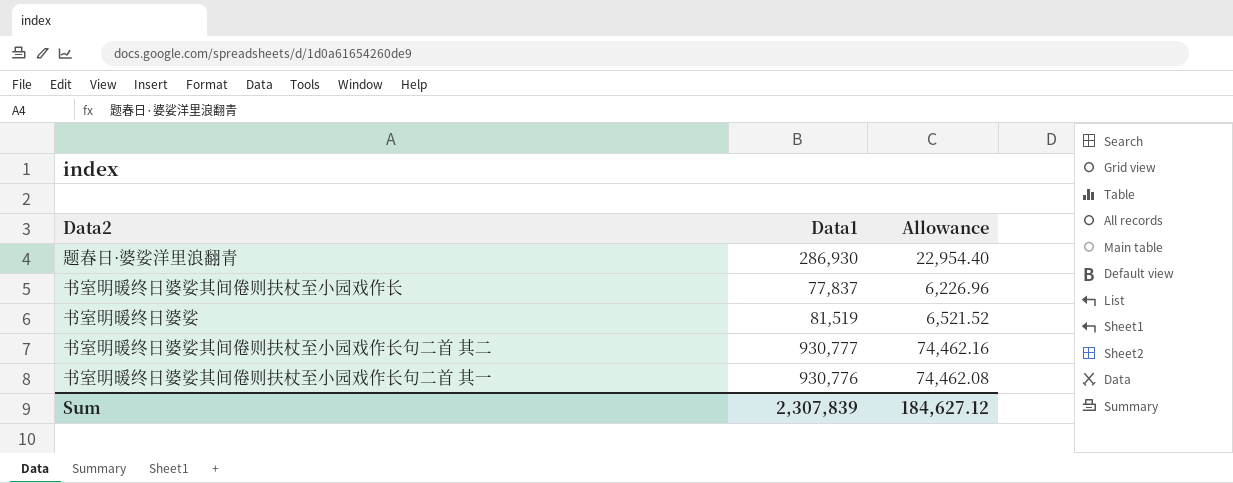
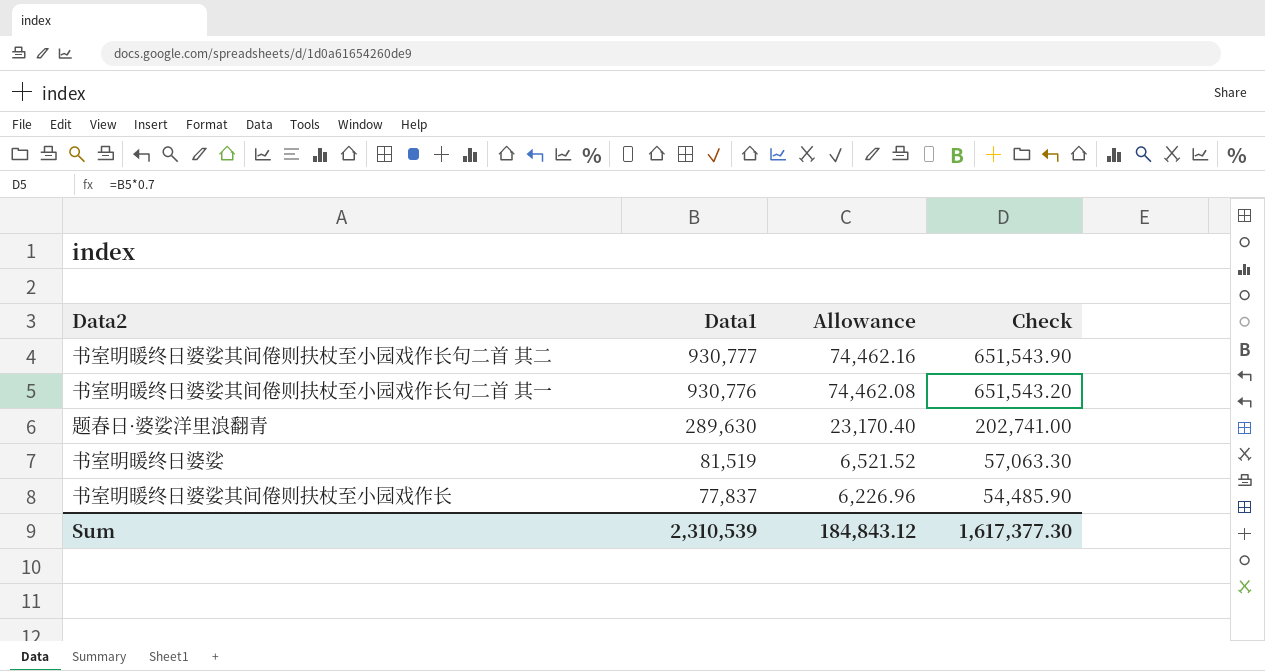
row order: none -> Data1 descending
column Check | formula: none -> [Data1] * 0.7
题春日·婆娑洋里浪翻青 | Data1: 286,930 -> 289,630
题春日·婆娑洋里浪翻青 | Allowance: 22,954.40 -> 23,170.40
Sum | Data1: 2,307,839 -> 2,310,539
Sum | Allowance: 184,627.12 -> 184,843.12

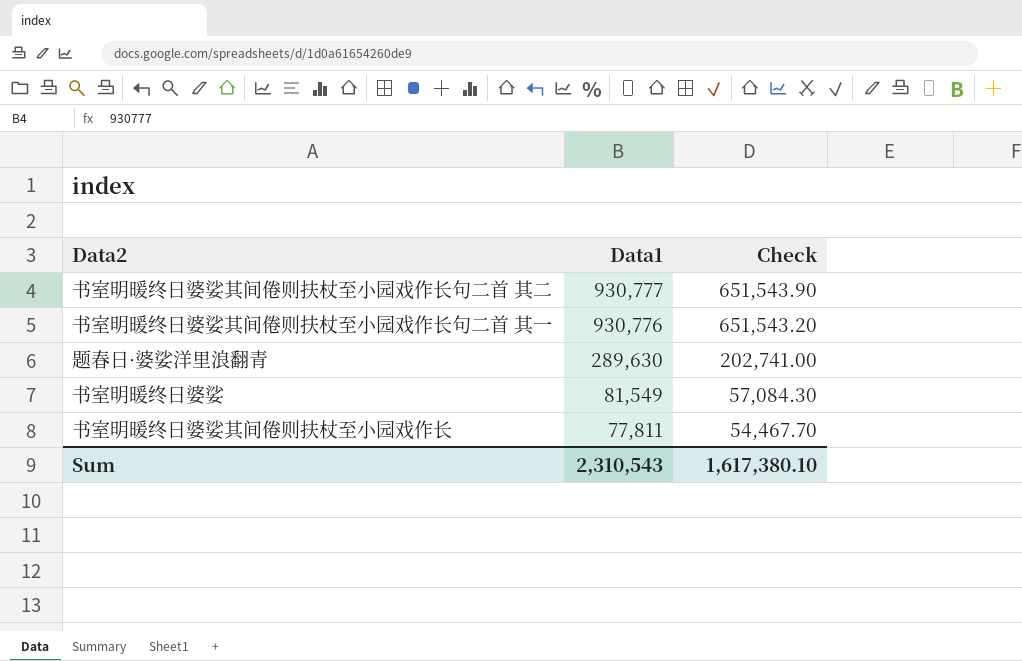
column Allowance | formula: [Data1] * 0.08 -> none
书室明暖终日婆娑 | Data1: 81,519 -> 81,549
书室明暖终日婆娑 | Check: 57,063.30 -> 57,084.30
书室明暖终日婆娑其间倦则扶杖至小园戏作长 | Data1: 77,837 -> 77,811
书室明暖终日婆娑其间倦则扶杖至小园戏作长 | Check: 54,485.90 -> 54,467.70
Sum | Data1: 2,310,539 -> 2,310,543
Sum | Check: 1,617,377.30 -> 1,617,380.10

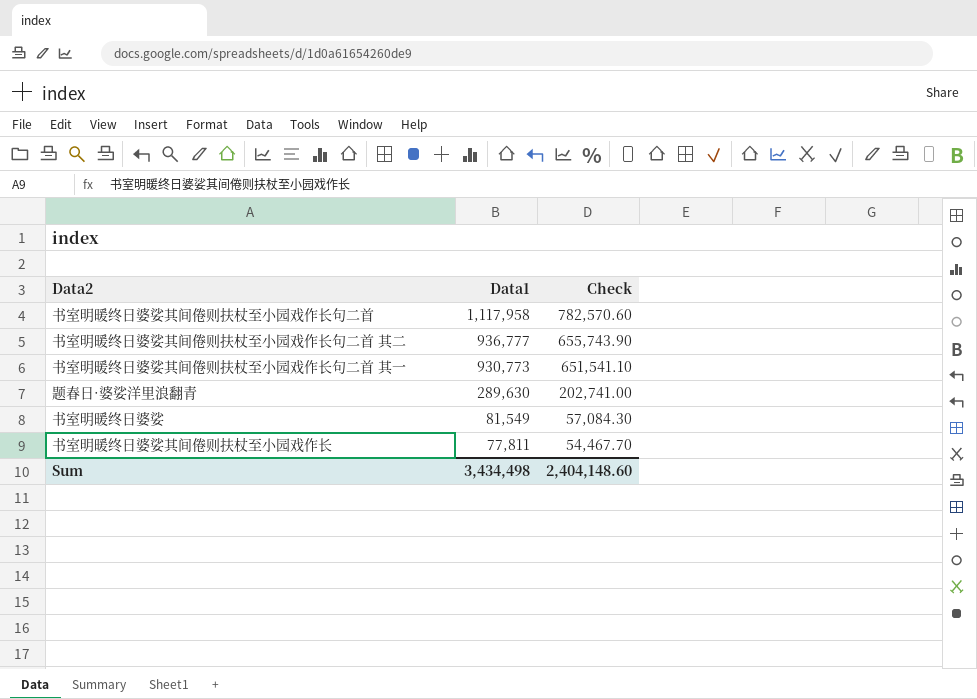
row 书室明暖终日婆娑其间倦则扶杖至小园戏作长句二首: none -> 1,117,958 | 782,570.60
书室明暖终日婆娑其间倦则扶杖至小园戏作长句二首 其二 | Data1: 930,777 -> 936,777
书室明暖终日婆娑其间倦则扶杖至小园戏作长句二首 其二 | Check: 651,543.90 -> 655,743.90
书室明暖终日婆娑其间倦则扶杖至小园戏作长句二首 其一 | Data1: 930,776 -> 930,773
书室明暖终日婆娑其间倦则扶杖至小园戏作长句二首 其一 | Check: 651,543.20 -> 651,541.10
Sum | Data1: 2,310,543 -> 3,434,498
Sum | Check: 1,617,380.10 -> 2,404,148.60

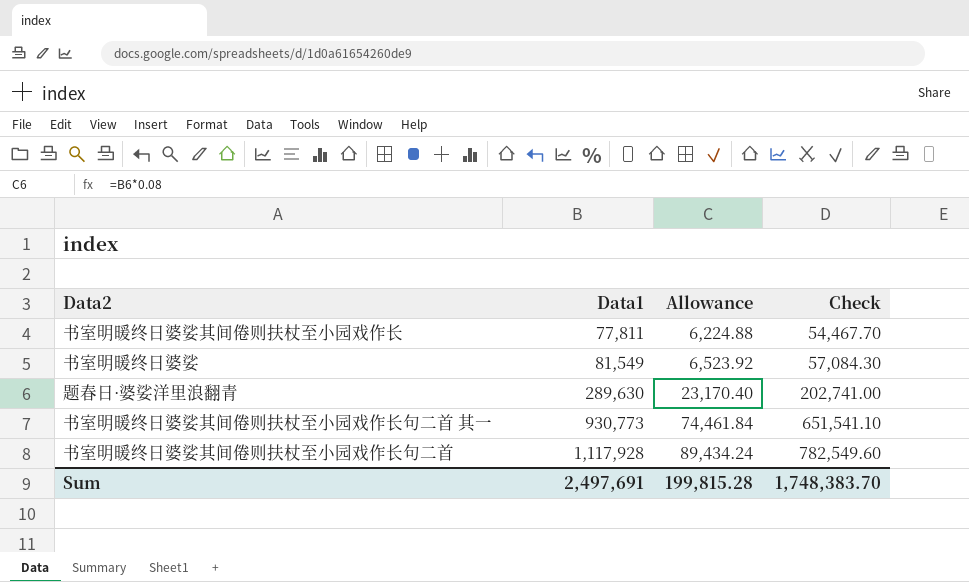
row order: Data1 descending -> Data1 ascending
column Allowance | formula: none -> [Data1] * 0.08
row 书室明暖终日婆娑其间倦则扶杖至小园戏作长句二首 其二: 936,777 | 655,743.90 -> none
书室明暖终日婆娑其间倦则扶杖至小园戏作长句二首 | Data1: 1,117,958 -> 1,117,928
书室明暖终日婆娑其间倦则扶杖至小园戏作长句二首 | Check: 782,570.60 -> 782,549.60
Sum | Data1: 3,434,498 -> 2,497,691
Sum | Check: 2,404,148.60 -> 1,748,383.70

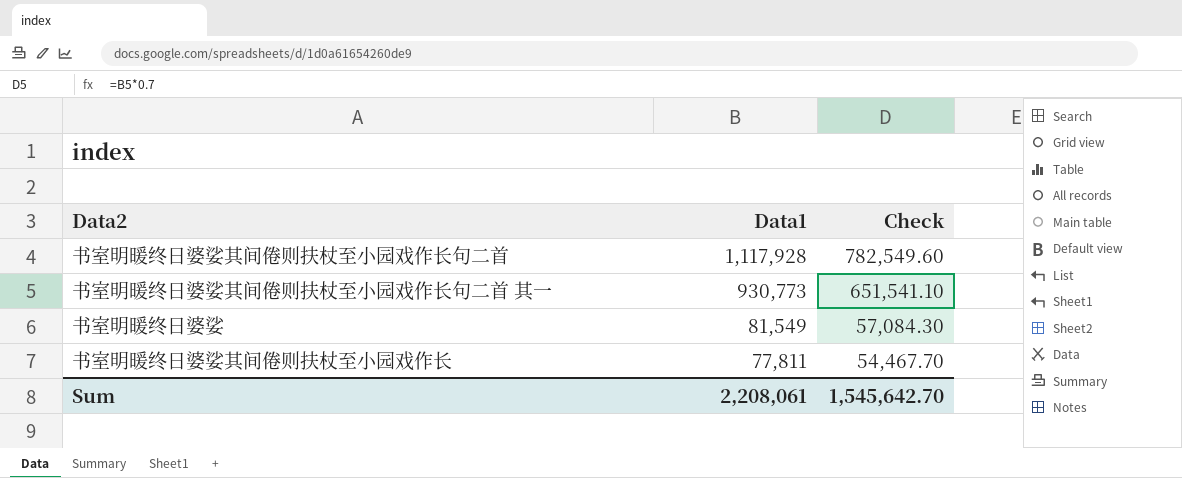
row order: Data1 ascending -> Data1 descending
column Allowance | formula: [Data1] * 0.08 -> none
row 题春日·婆娑洋里浪翻青: 289,630 | 23,170.40 | 202,741.00 -> none
Sum | Data1: 2,497,691 -> 2,208,061
Sum | Check: 1,748,383.70 -> 1,545,642.70

